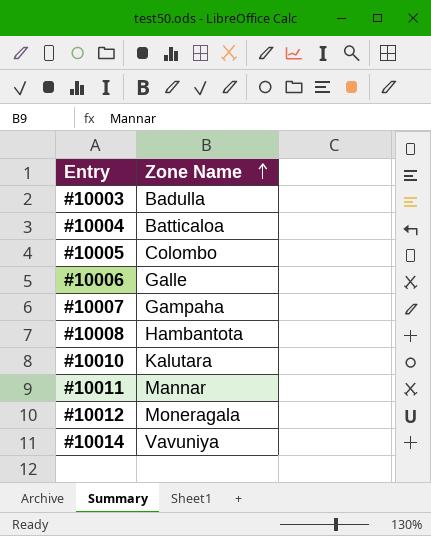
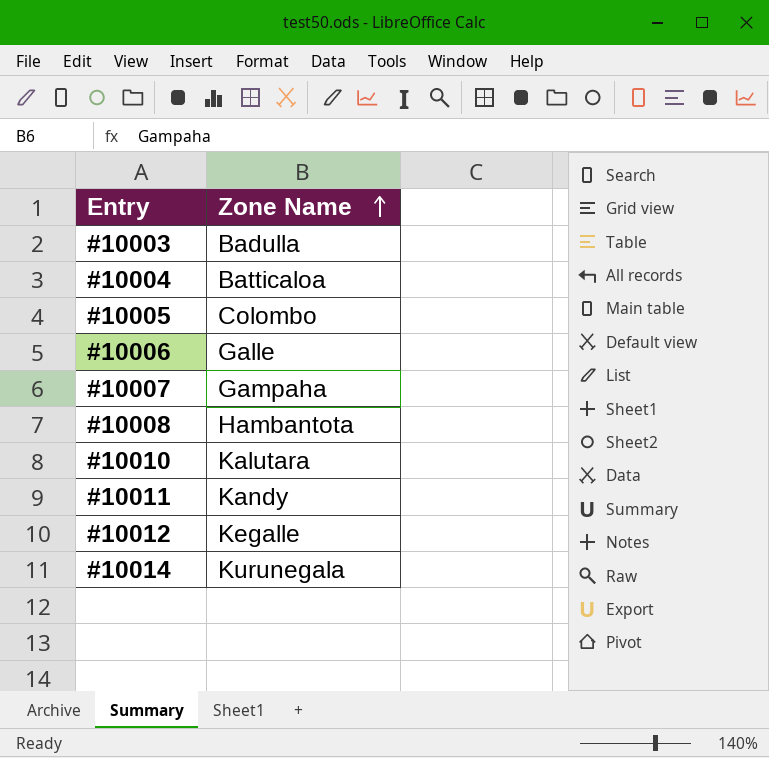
#10011 | Zone Name: Mannar -> Kandy
#10012 | Zone Name: Moneragala -> Kegalle
#10014 | Zone Name: Vavuniya -> Kurunegala

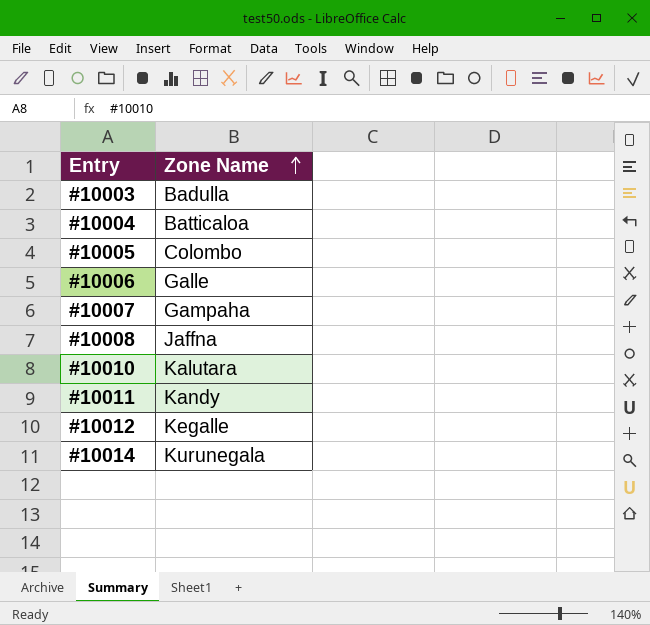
#10008 | Zone Name: Hambantota -> Jaffna

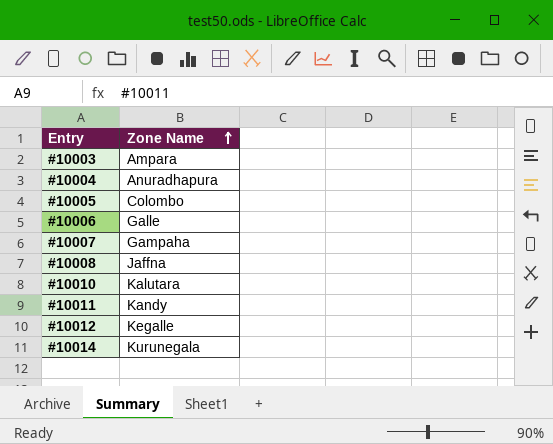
#10003 | Zone Name: Badulla -> Ampara
#10004 | Zone Name: Batticaloa -> Anuradhapura

